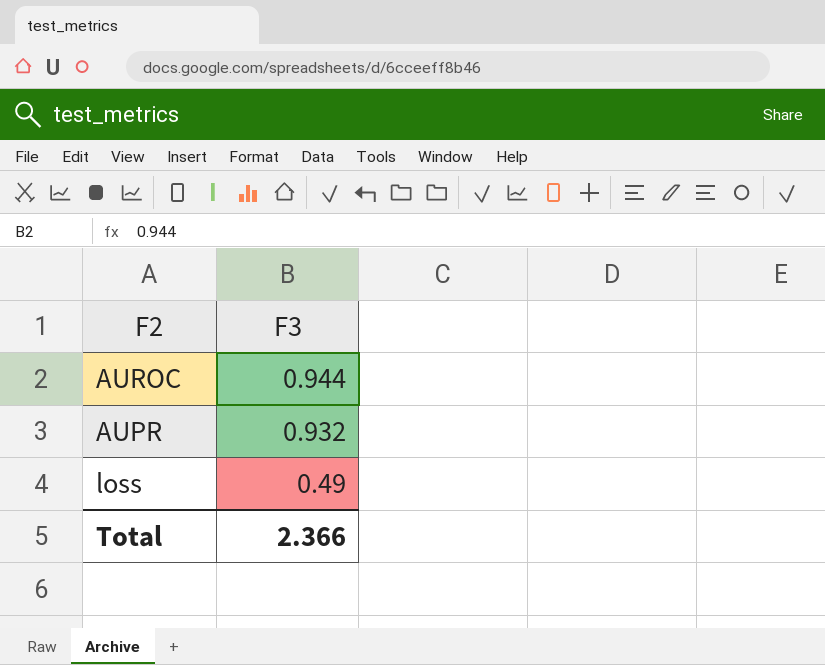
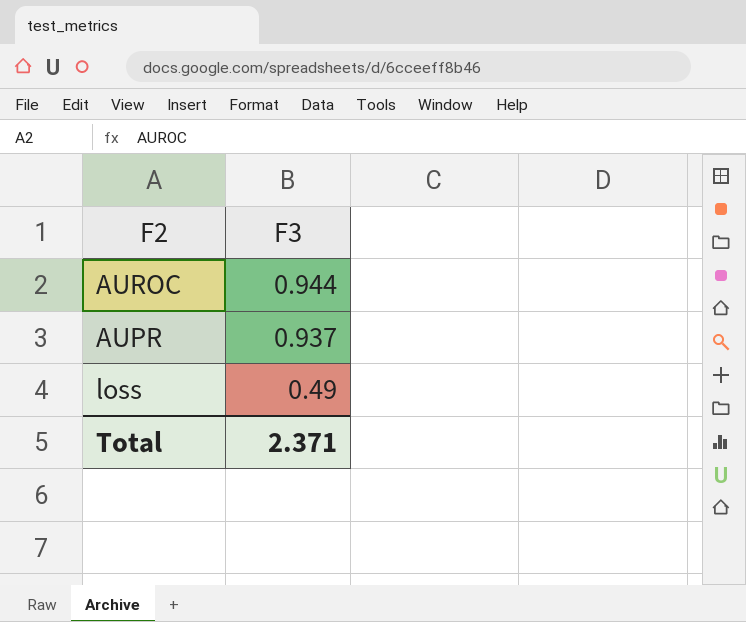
AUPR | F3: 0.932 -> 0.937
Total | F3: 2.366 -> 2.371

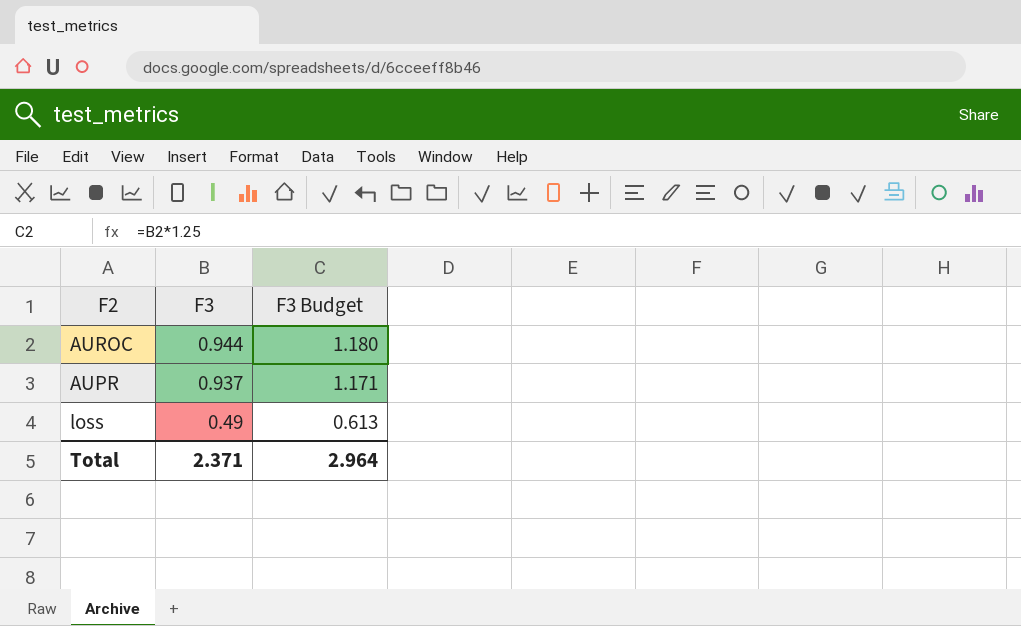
column F3 Budget | formula: none -> [F3] * 1.25

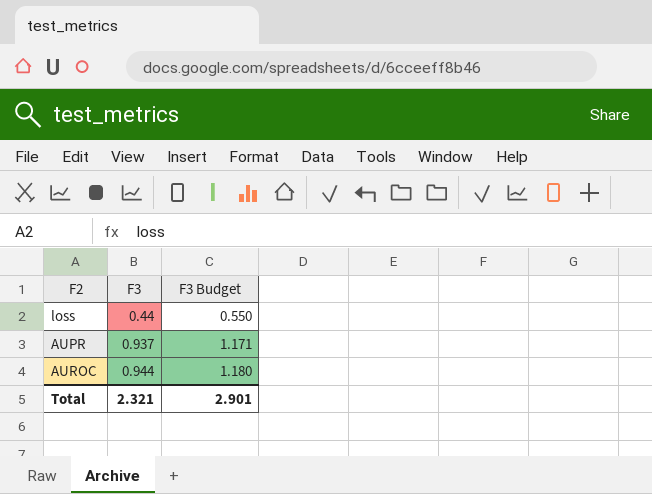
row order: F3 descending -> F3 ascending
loss | F3: 0.49 -> 0.44
loss | F3 Budget: 0.613 -> 0.550
Total | F3: 2.371 -> 2.321
Total | F3 Budget: 2.964 -> 2.901

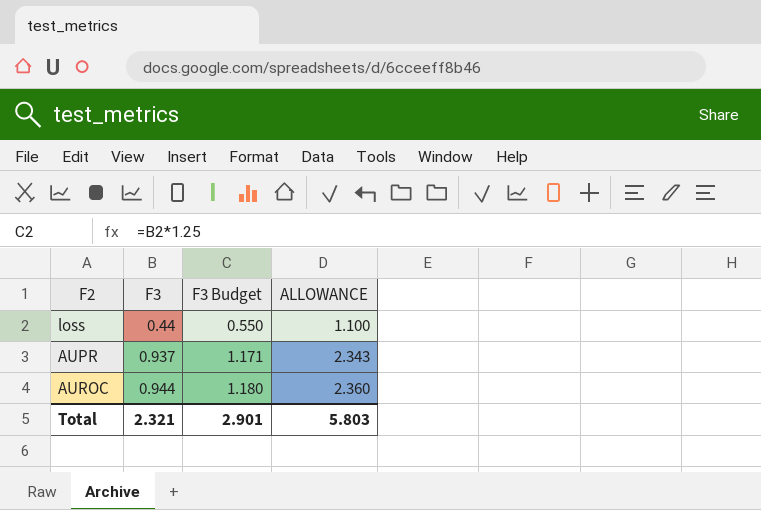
column ALLOWANCE | formula: none -> [F3] * 2.5

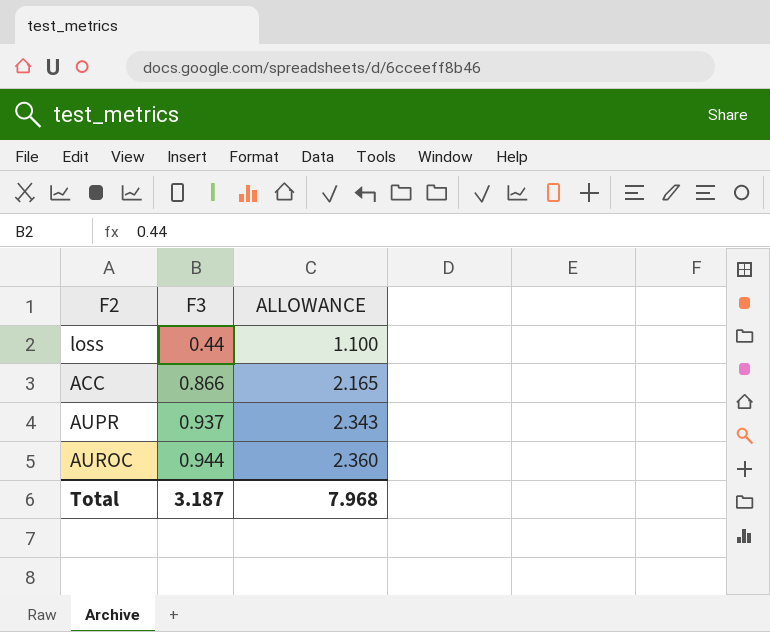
column F3 Budget | formula: [F3] * 1.25 -> none
row ACC: none -> 0.866 | 2.165
Total | F3: 2.321 -> 3.187
Total | ALLOWANCE: 5.803 -> 7.968

